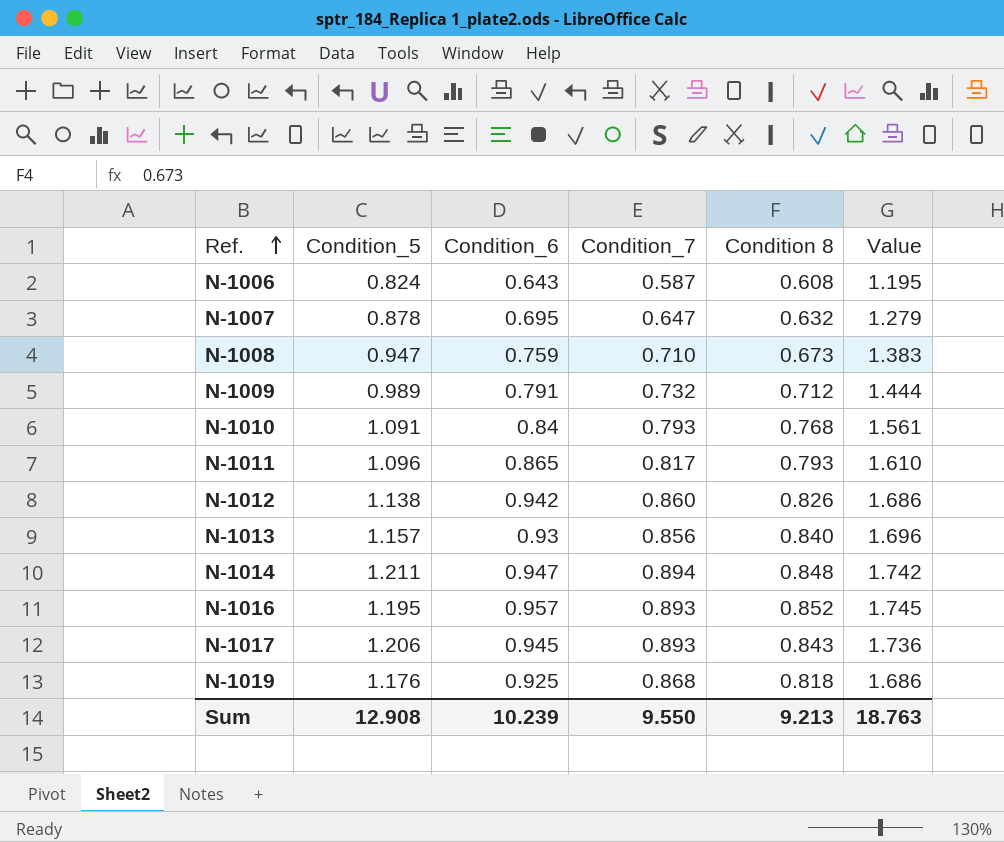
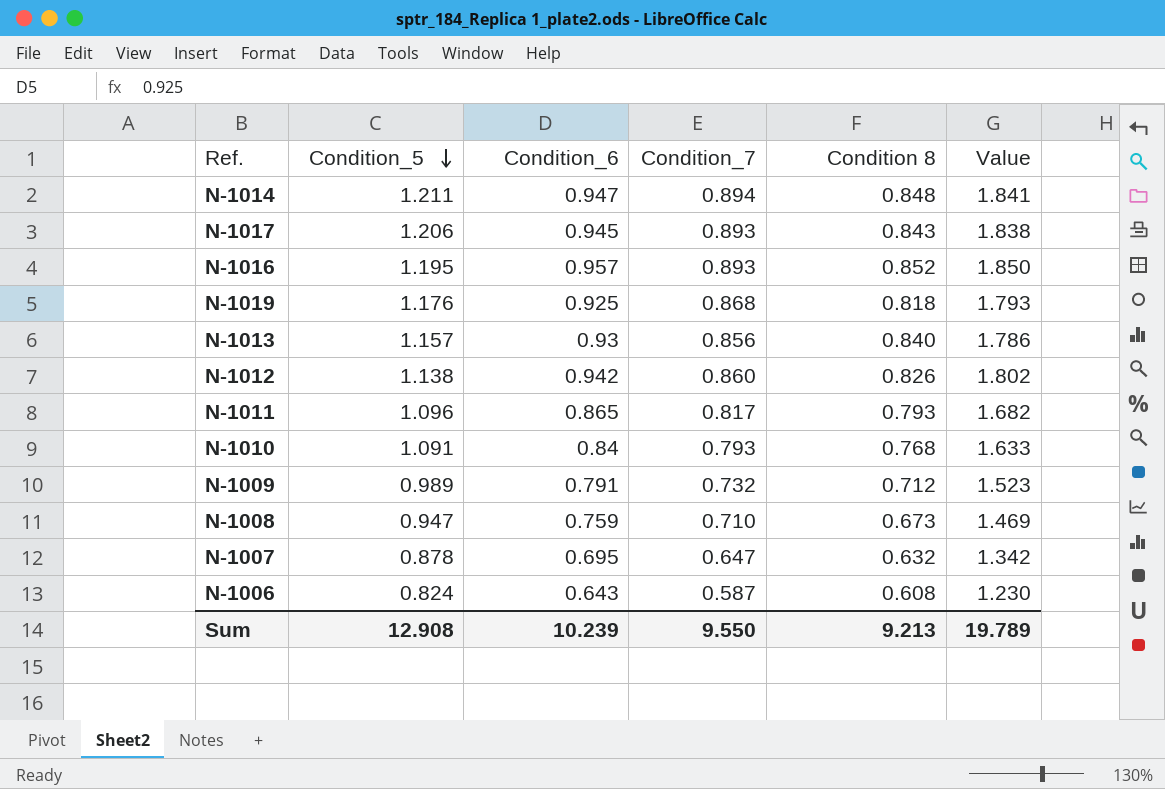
row order: Ref. ascending -> Condition_5 descending
column Value | formula: [Condition_7] + [Condition 8] -> [Condition_6] + [Condition_7]
Sum | Value: 18.763 -> 19.789

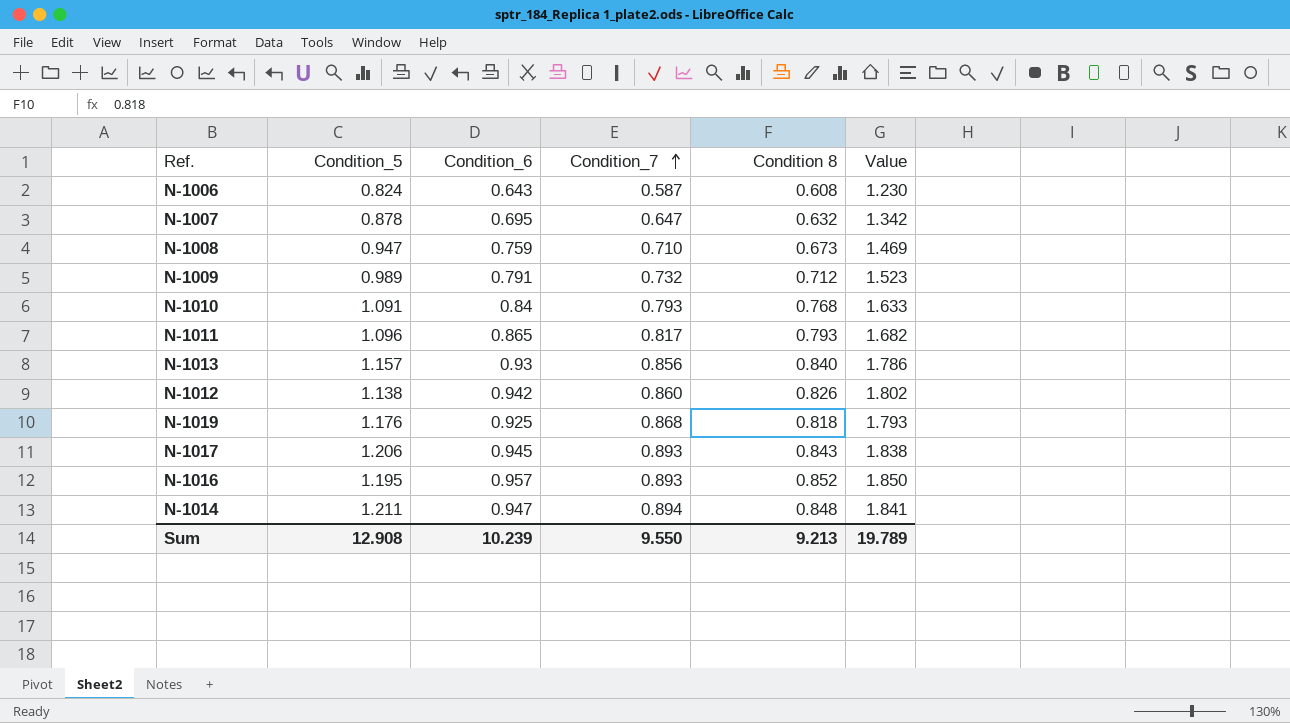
row order: Condition_5 descending -> Condition_7 ascending

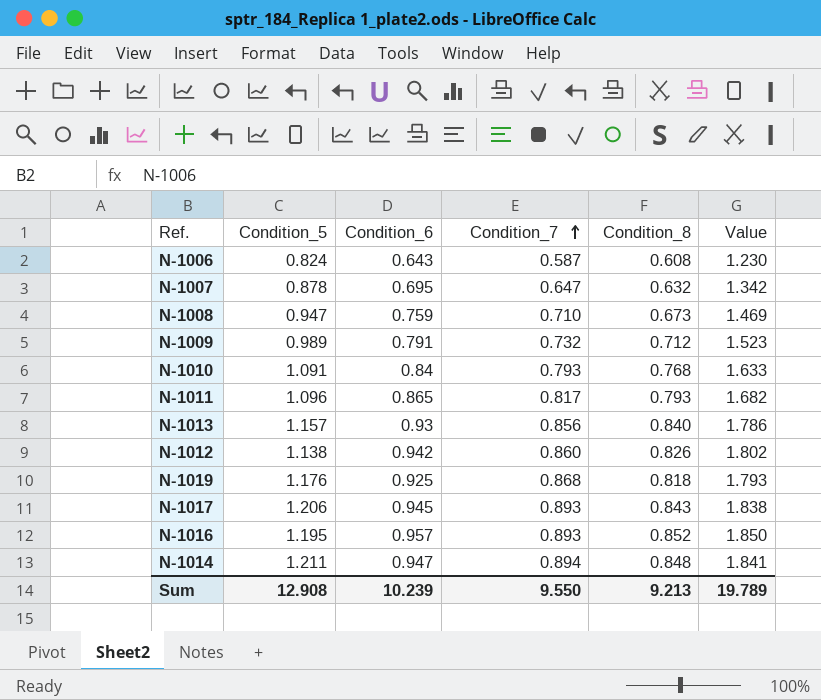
column name: Condition 8 -> Condition_8

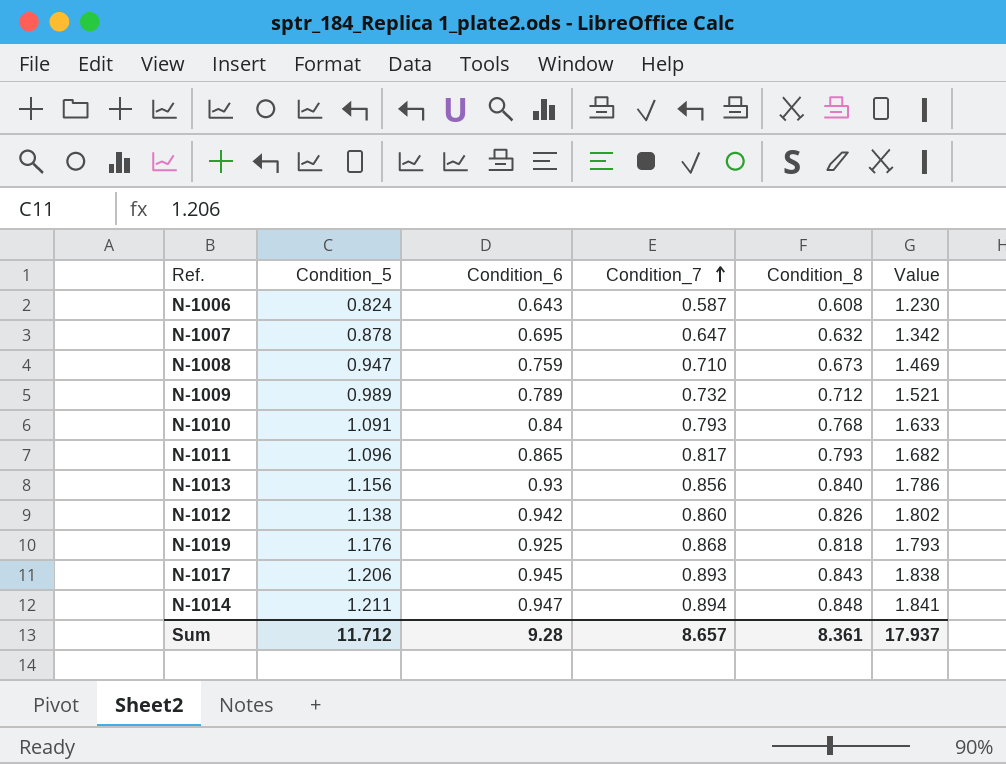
row N-1016: 1.195 | 0.957 | 0.893 | 0.852 | 1.850 -> none
N-1009 | Condition_6: 0.791 -> 0.789
N-1009 | Value: 1.523 -> 1.521
N-1013 | Condition_5: 1.157 -> 1.156
Sum | Condition_5: 12.908 -> 11.712
Sum | Condition_6: 10.239 -> 9.28
Sum | Condition_7: 9.550 -> 8.657
Sum | Condition_8: 9.213 -> 8.361
Sum | Value: 19.789 -> 17.937

